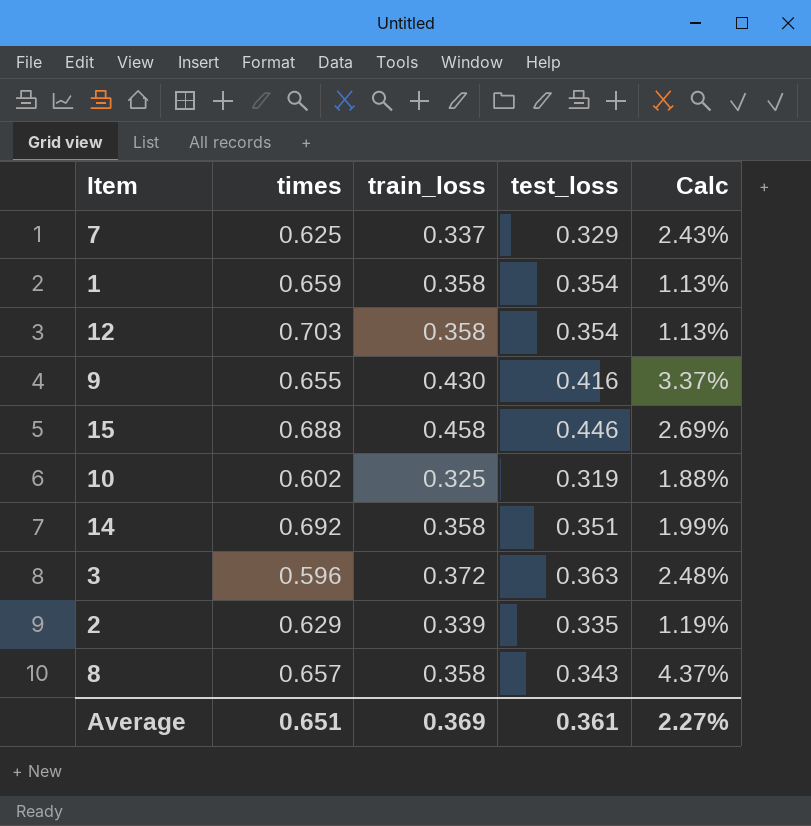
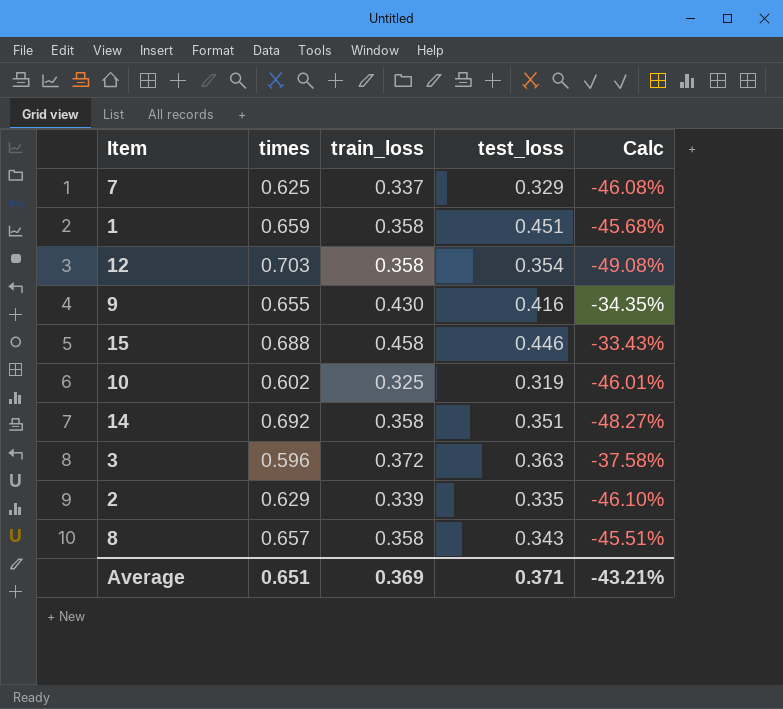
column Calc | formula: ([train_loss] - [test_loss]) / [test_loss] -> ([train_loss] - [times]) / [times]
1 | test_loss: 0.354 -> 0.451
Average | test_loss: 0.361 -> 0.371
Average | Calc: 2.27% -> -43.21%

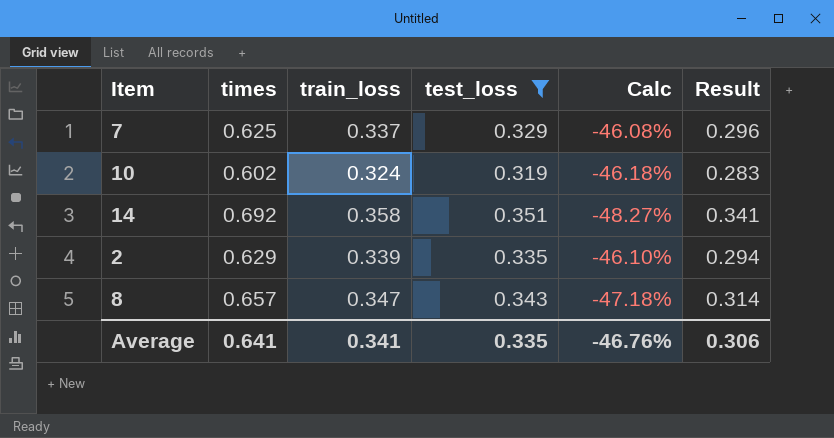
filter: none -> test_loss <= 0.351
column Result | formula: none -> [times] - [test_loss]
10 | train_loss: 0.325 -> 0.324
10 | Calc: -46.01% -> -46.18%
8 | train_loss: 0.358 -> 0.347
8 | Calc: -45.51% -> -47.18%
Average | times: 0.651 -> 0.641
Average | train_loss: 0.369 -> 0.341
Average | test_loss: 0.371 -> 0.335
Average | Calc: -43.21% -> -46.76%

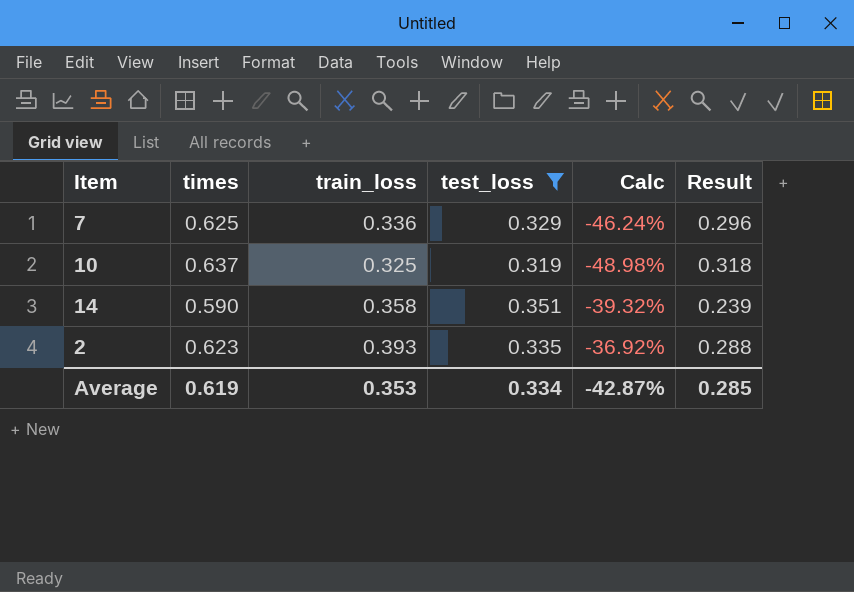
row 8: 0.657 | 0.347 | 0.343 | -47.18% | 0.314 -> none
7 | train_loss: 0.337 -> 0.336
7 | Calc: -46.08% -> -46.24%
10 | times: 0.602 -> 0.637
10 | train_loss: 0.324 -> 0.325
10 | Calc: -46.18% -> -48.98%
10 | Result: 0.283 -> 0.318
14 | times: 0.692 -> 0.590
14 | Calc: -48.27% -> -39.32%
14 | Result: 0.341 -> 0.239
2 | times: 0.629 -> 0.623
2 | train_loss: 0.339 -> 0.393
2 | Calc: -46.10% -> -36.92%
2 | Result: 0.294 -> 0.288
Average | times: 0.641 -> 0.619
Average | train_loss: 0.341 -> 0.353
Average | test_loss: 0.335 -> 0.334
Average | Calc: -46.76% -> -42.87%
Average | Result: 0.306 -> 0.285

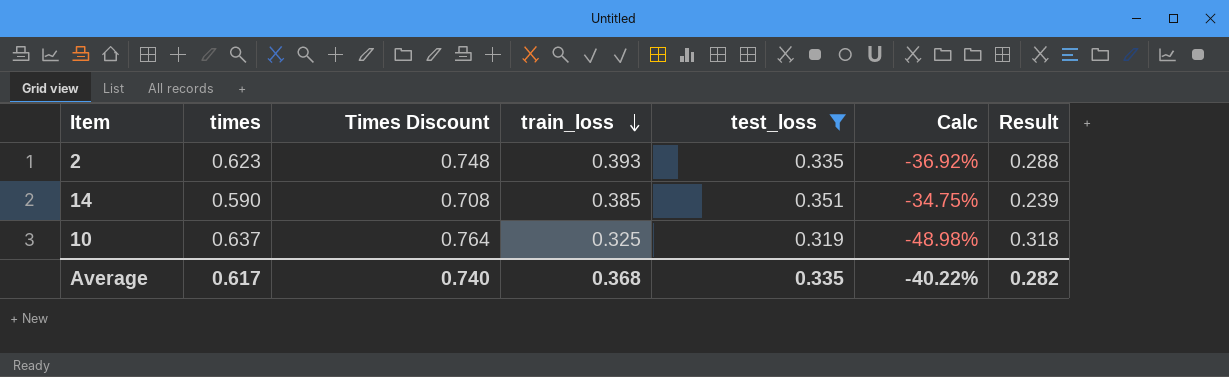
row order: none -> train_loss descending
column Times Discount | formula: none -> [times] * 1.2
row 7: 0.625 | 0.336 | 0.329 | -46.24% | 0.296 -> none
14 | train_loss: 0.358 -> 0.385
14 | Calc: -39.32% -> -34.75%
Average | times: 0.619 -> 0.617
Average | train_loss: 0.353 -> 0.368
Average | test_loss: 0.334 -> 0.335
Average | Calc: -42.87% -> -40.22%
Average | Result: 0.285 -> 0.282

